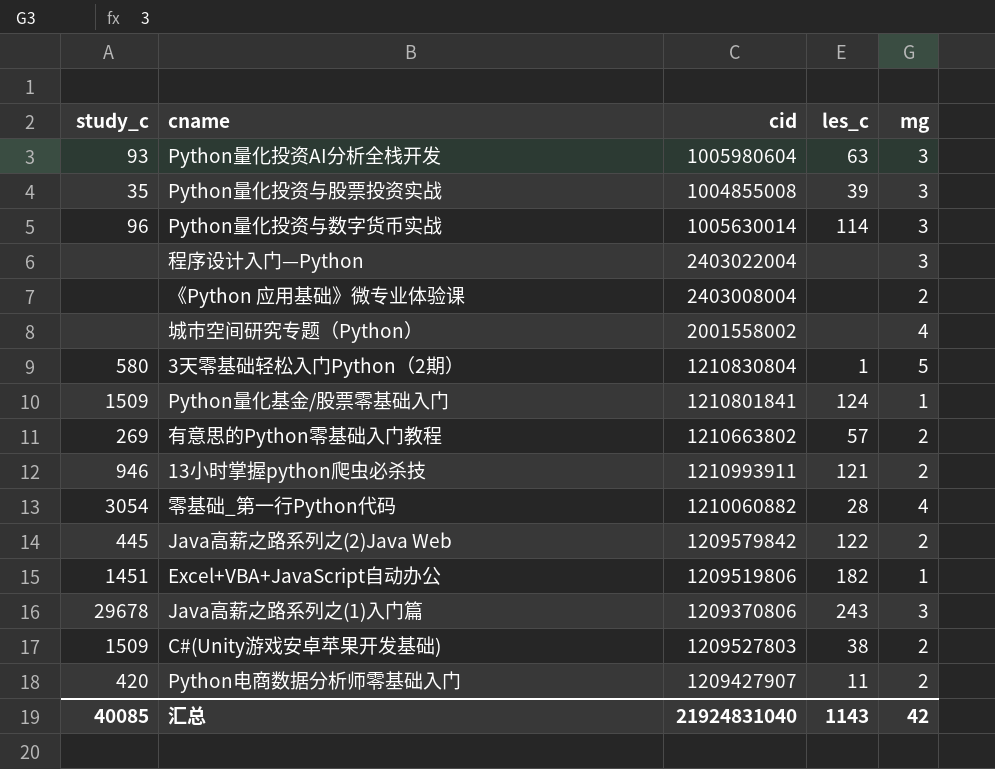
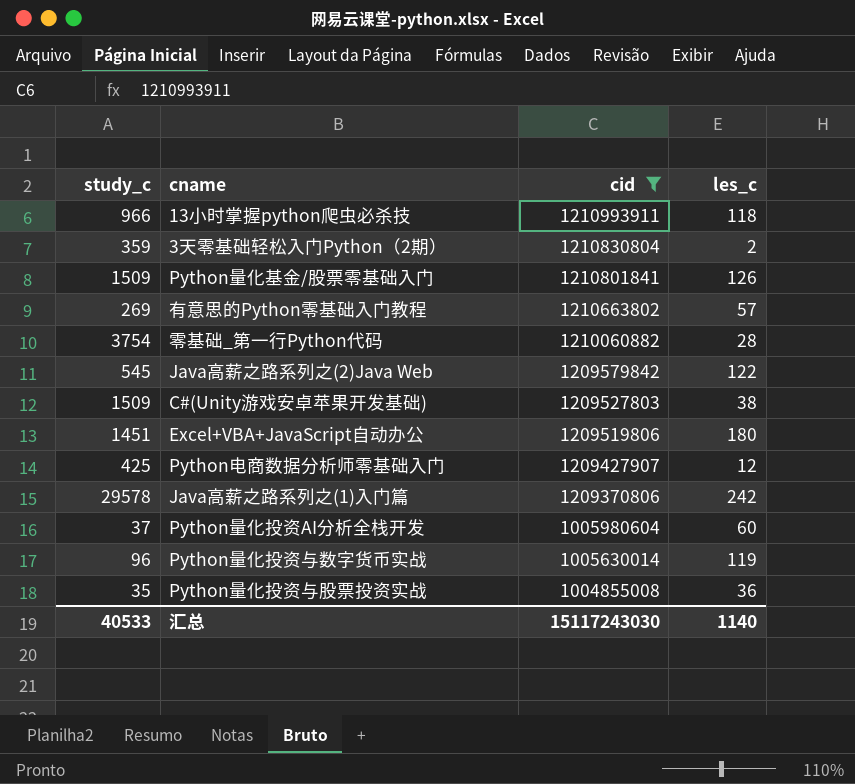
filter: none -> cid <= 1210993911
row order: none -> cid descending
column mg | position: 5 -> none
13小时掌握python爬虫必杀技 | study_c: 946 -> 966
13小时掌握python爬虫必杀技 | les_c: 121 -> 118
3天零基础轻松入门Python（2期） | study_c: 580 -> 359
3天零基础轻松入门Python（2期） | les_c: 1 -> 2
Python量化基金/股票零基础入门 | les_c: 124 -> 126
零基础_第一行Python代码 | study_c: 3054 -> 3754
Java高薪之路系列之(2)Java Web | study_c: 445 -> 545
Excel+VBA+JavaScript自动办公 | les_c: 182 -> 180
Python电商数据分析师零基础入门 | study_c: 420 -> 425
Python电商数据分析师零基础入门 | les_c: 11 -> 12
Java高薪之路系列之(1)入门篇 | study_c: 29678 -> 29578
Java高薪之路系列之(1)入门篇 | les_c: 243 -> 242
Python量化投资AI分析全栈开发 | study_c: 93 -> 37
Python量化投资AI分析全栈开发 | les_c: 63 -> 60
Python量化投资与数字货币实战 | les_c: 114 -> 119
Python量化投资与股票投资实战 | les_c: 39 -> 36
汇总 | study_c: 40085 -> 40533
汇总 | cid: 21924831040 -> 15117243030
汇总 | les_c: 1143 -> 1140

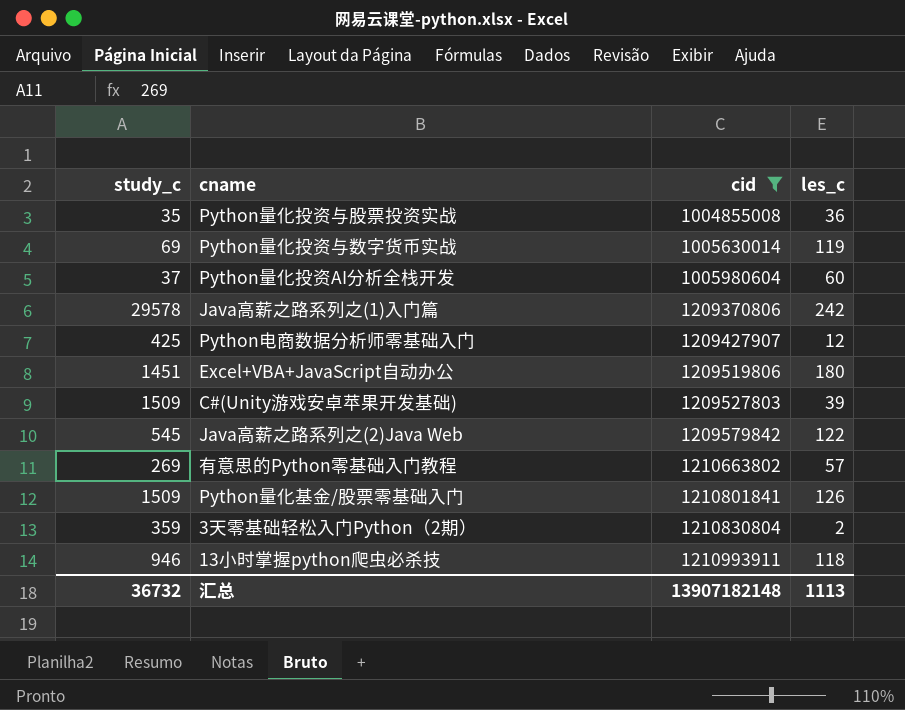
row order: cid descending -> cid ascending
row 零基础_第一行Python代码: 3754 | 1210060882 | 28 -> none
Python量化投资与数字货币实战 | study_c: 96 -> 69
C#(Unity游戏安卓苹果开发基础) | les_c: 38 -> 39
13小时掌握python爬虫必杀技 | study_c: 966 -> 946
汇总 | study_c: 40533 -> 36732
汇总 | cid: 15117243030 -> 13907182148
汇总 | les_c: 1140 -> 1113

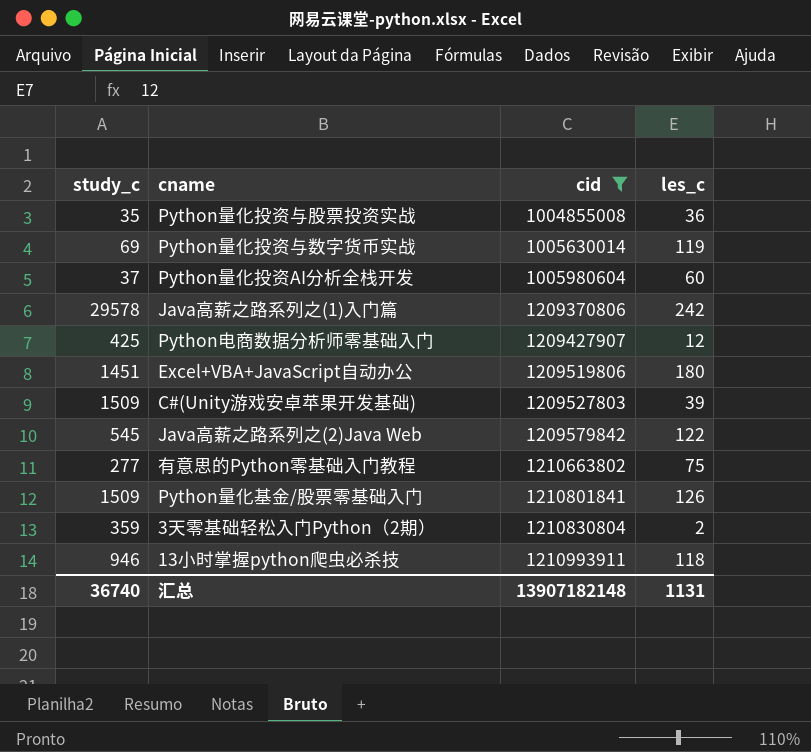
有意思的Python零基础入门教程 | study_c: 269 -> 277
有意思的Python零基础入门教程 | les_c: 57 -> 75
汇总 | study_c: 36732 -> 36740
汇总 | les_c: 1113 -> 1131

